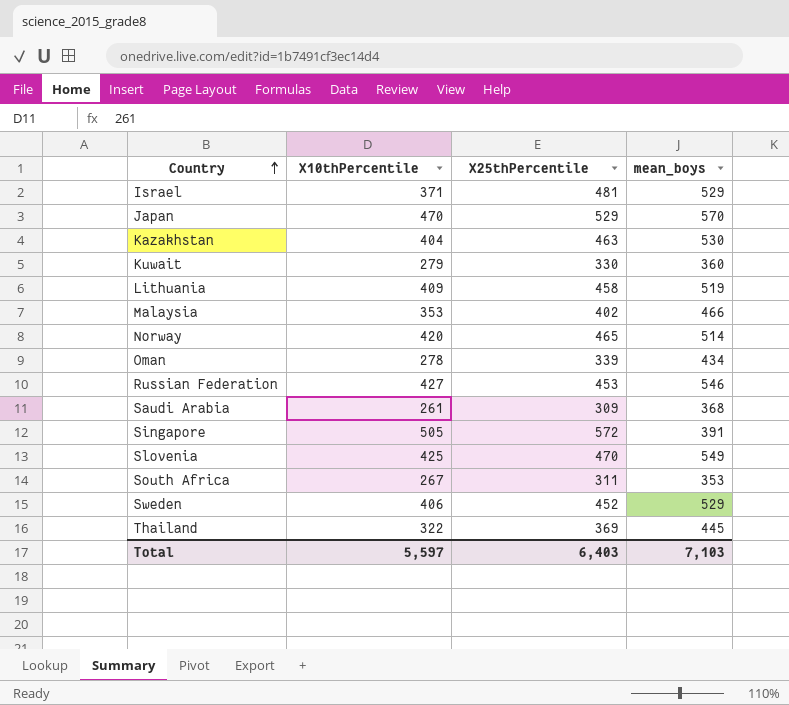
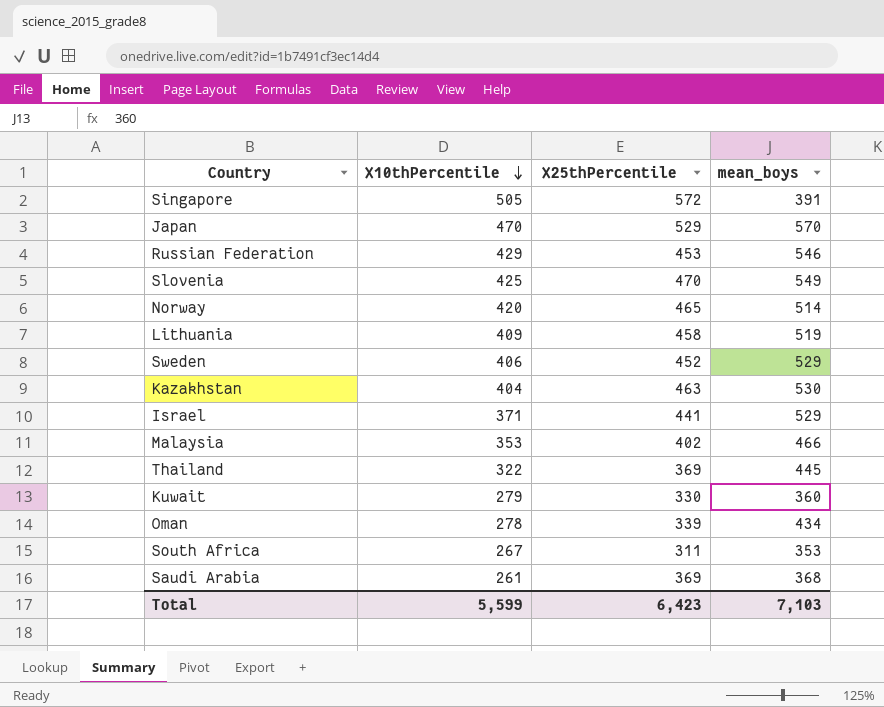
row order: Country ascending -> X10thPercentile descending
Russian Federation | X10thPercentile: 427 -> 429
Israel | X25thPercentile: 481 -> 441
Saudi Arabia | X25thPercentile: 309 -> 369
Total | X10thPercentile: 5,597 -> 5,599
Total | X25thPercentile: 6,403 -> 6,423

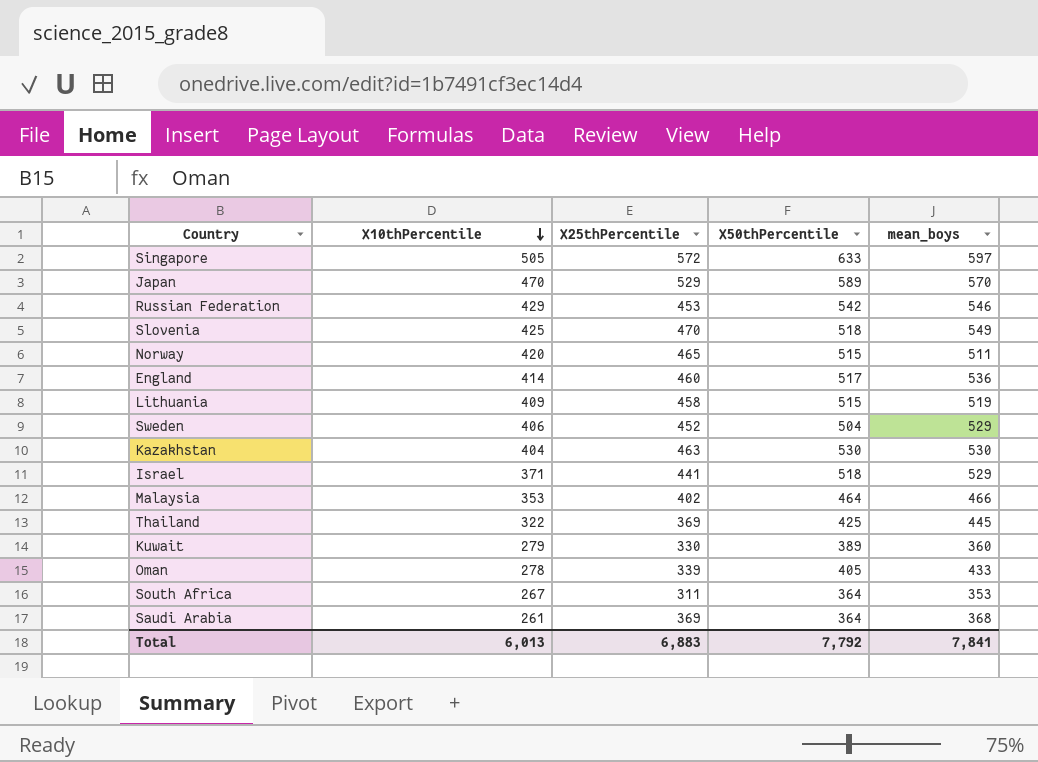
column X50thPercentile | position: none -> 4
Singapore | mean_boys: 391 -> 597
Norway | mean_boys: 514 -> 511
row England: none -> 414 | 460 | 517 | 536
Oman | mean_boys: 434 -> 433
Total | X10thPercentile: 5,599 -> 6,013
Total | X25thPercentile: 6,423 -> 6,883
Total | mean_boys: 7,103 -> 7,841

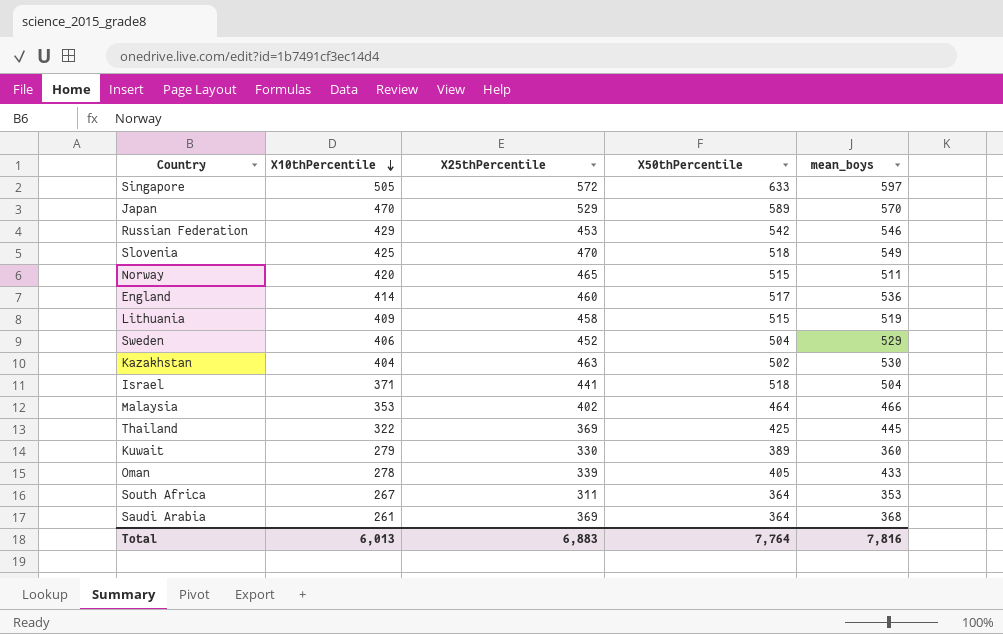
Kazakhstan | X50thPercentile: 530 -> 502
Israel | mean_boys: 529 -> 504
Total | X50thPercentile: 7,792 -> 7,764
Total | mean_boys: 7,841 -> 7,816

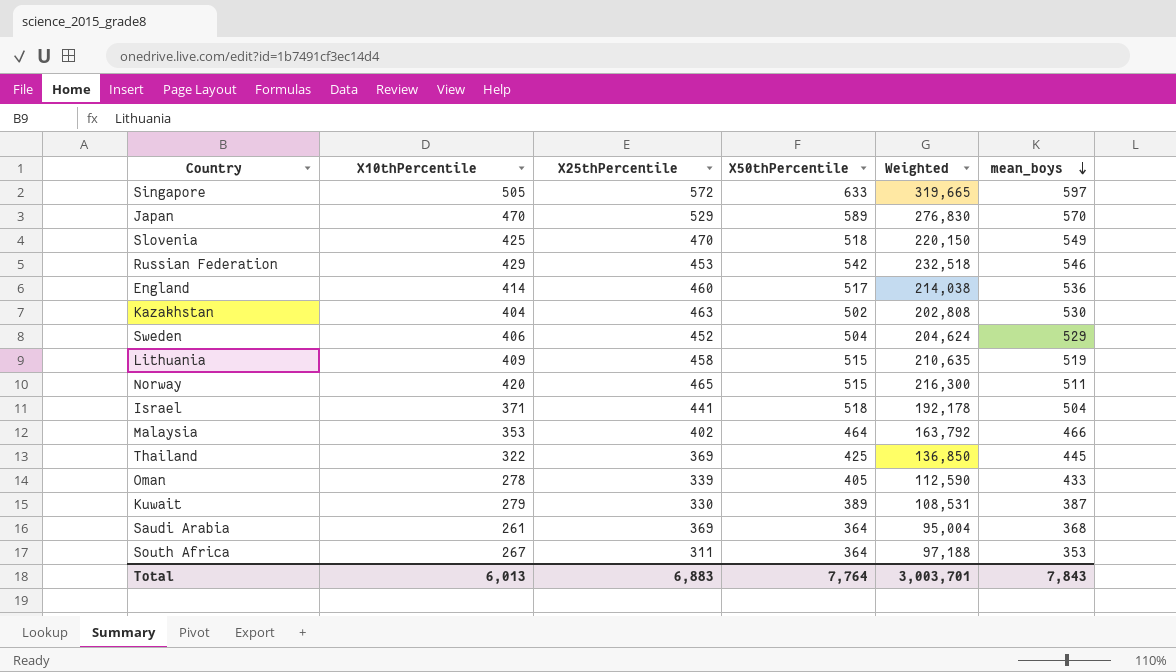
row order: X10thPercentile descending -> mean_boys descending
column Weighted | formula: none -> [X10thPercentile] * [X50thPercentile]
Kuwait | mean_boys: 360 -> 387
Total | mean_boys: 7,816 -> 7,843

